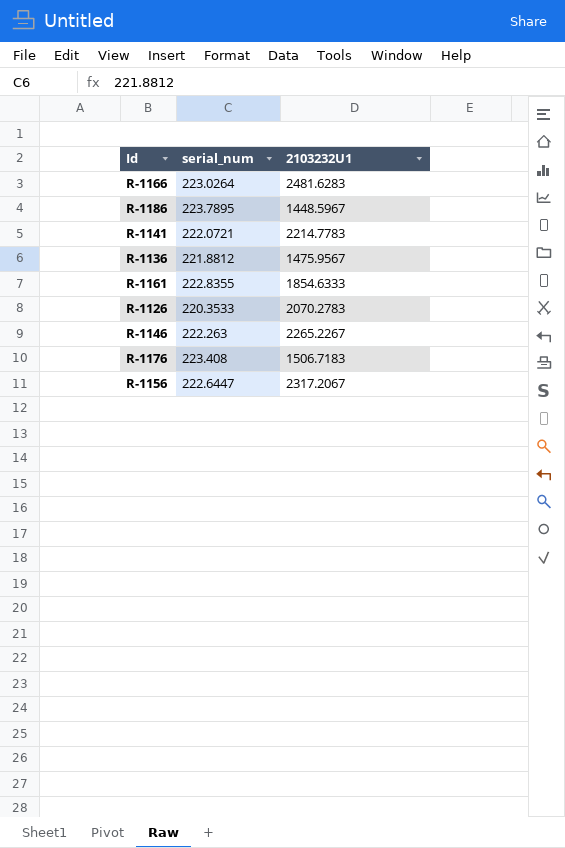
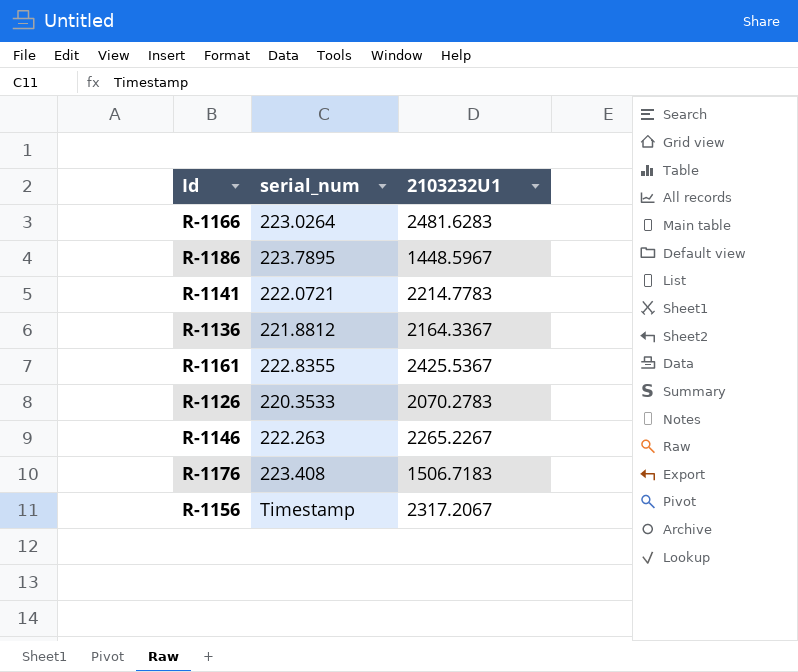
R-1136 | 2103232U1: 1475.9567 -> 2164.3367
R-1161 | 2103232U1: 1854.6333 -> 2425.5367
R-1156 | serial_num: 222.6447 -> Timestamp

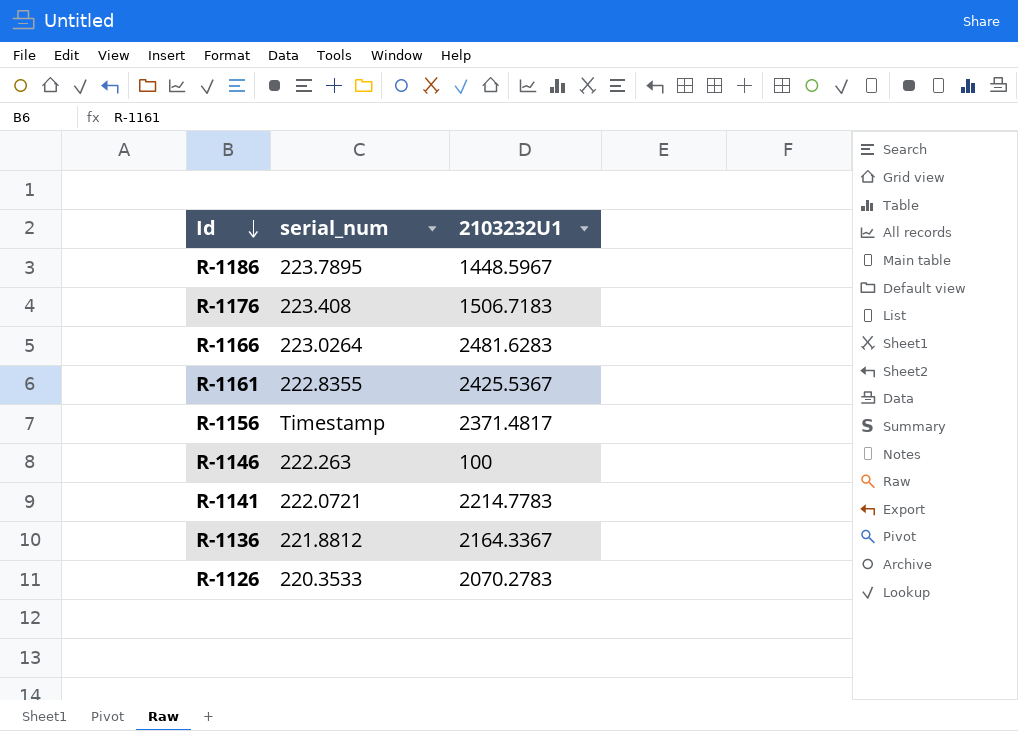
row order: none -> Id descending
R-1156 | 2103232U1: 2317.2067 -> 2371.4817
R-1146 | 2103232U1: 2265.2267 -> 100

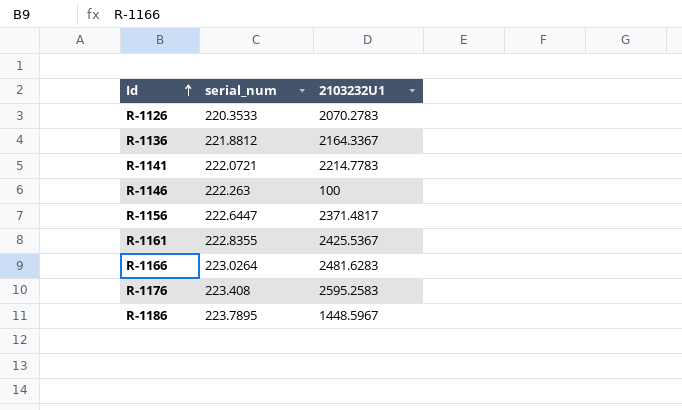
row order: Id descending -> Id ascending
R-1156 | serial_num: Timestamp -> 222.6447
R-1176 | 2103232U1: 1506.7183 -> 2595.2583

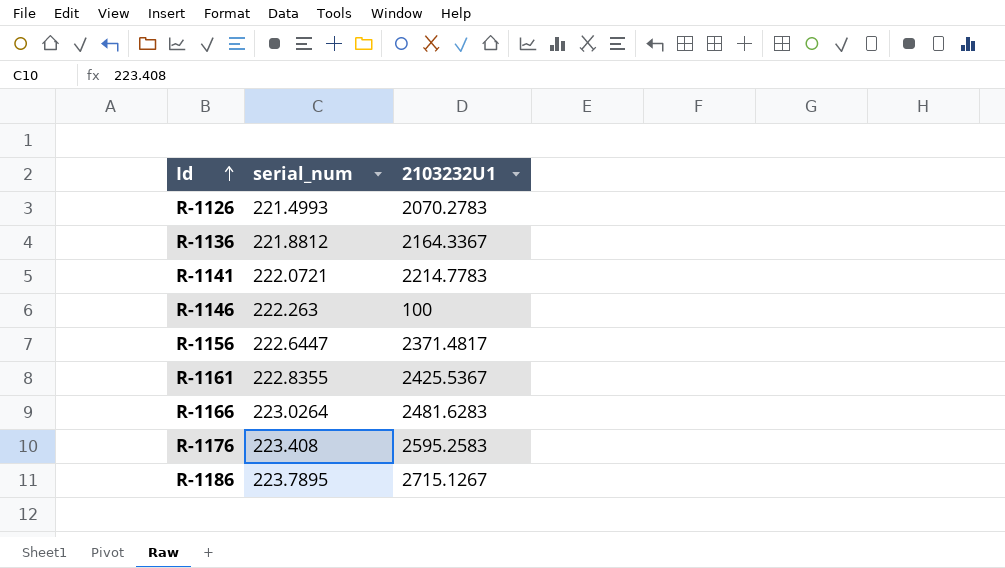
R-1126 | serial_num: 220.3533 -> 221.4993
R-1186 | 2103232U1: 1448.5967 -> 2715.1267

